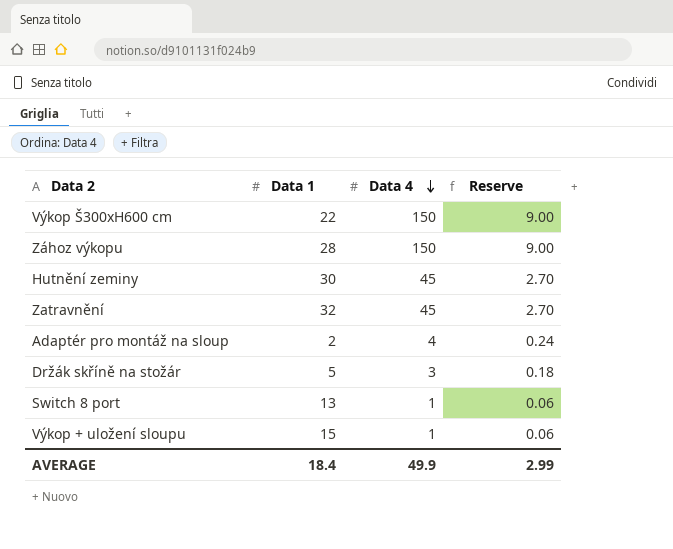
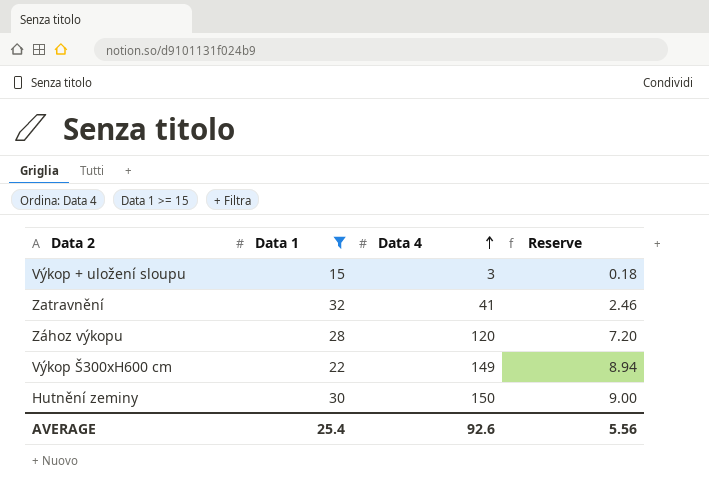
filter: none -> Data 1 >= 15
row order: Data 4 descending -> Data 4 ascending
Výkop + uložení sloupu | Data 4: 1 -> 3
Výkop + uložení sloupu | Reserve: 0.06 -> 0.18
Zatravnění | Data 4: 45 -> 41
Zatravnění | Reserve: 2.70 -> 2.46
Zához výkopu | Data 4: 150 -> 120
Zához výkopu | Reserve: 9.00 -> 7.20
Výkop Š300xH600 cm | Data 4: 150 -> 149
Výkop Š300xH600 cm | Reserve: 9.00 -> 8.94
Hutnění zeminy | Data 4: 45 -> 150
Hutnění zeminy | Reserve: 2.70 -> 9.00
AVERAGE | Data 1: 18.4 -> 25.4
AVERAGE | Data 4: 49.9 -> 92.6
AVERAGE | Reserve: 2.99 -> 5.56

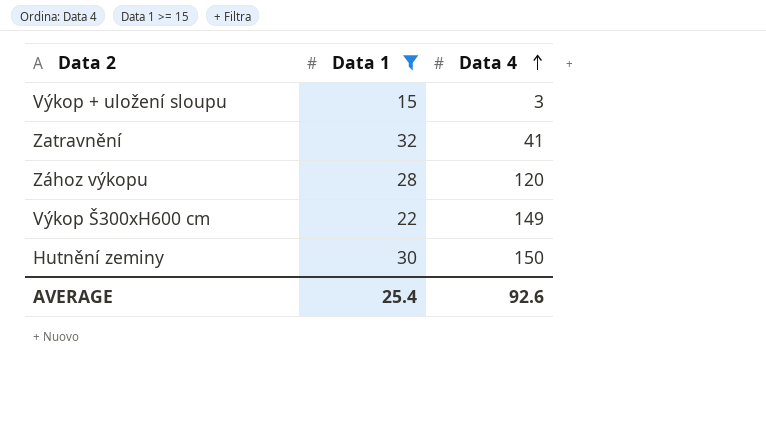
column Reserve | formula: [Data 4] * 0.06 -> none

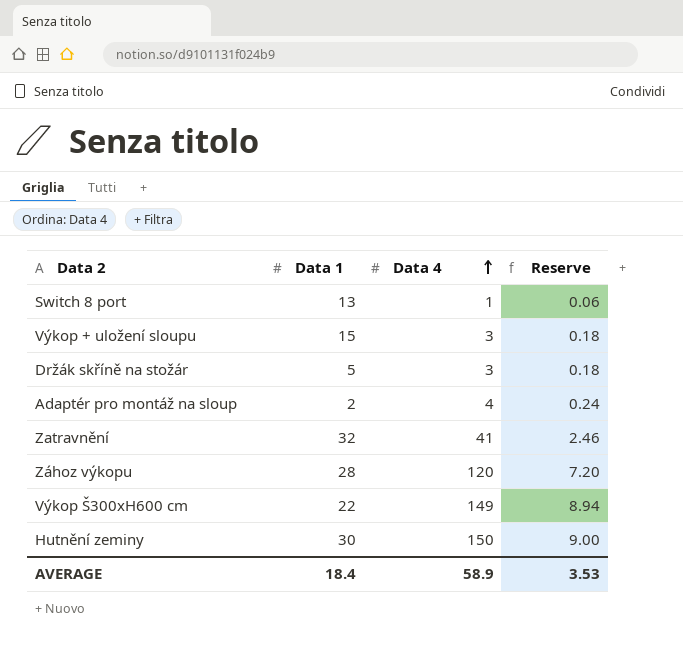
filter: Data 1 >= 15 -> none
column Reserve | formula: none -> [Data 4] * 0.06
AVERAGE | Data 1: 25.4 -> 18.4
AVERAGE | Data 4: 92.6 -> 58.9

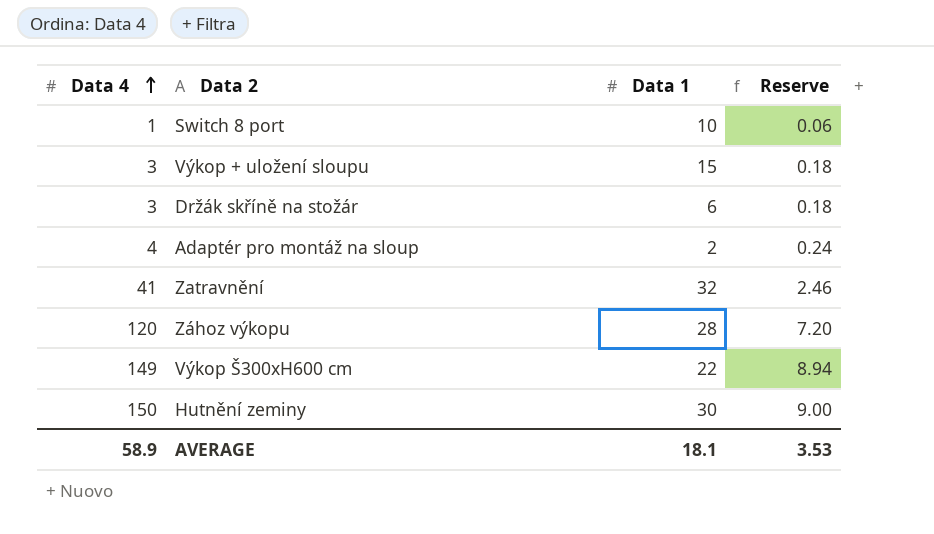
column Data 4 | position: 3 -> 1
Switch 8 port | Data 1: 13 -> 10
Držák skříně na stožár | Data 1: 5 -> 6
AVERAGE | Data 1: 18.4 -> 18.1

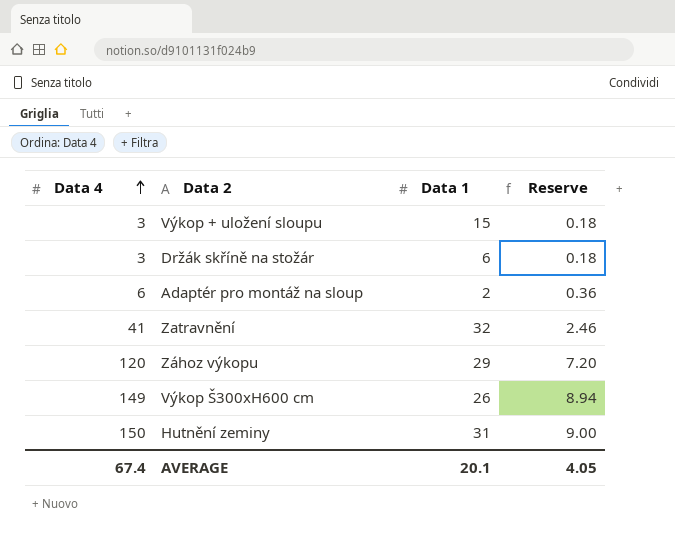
row Switch 8 port: 1 | 10 | 0.06 -> none
Adaptér pro montáž na sloup | Data 4: 4 -> 6
Adaptér pro montáž na sloup | Reserve: 0.24 -> 0.36
Zához výkopu | Data 1: 28 -> 29
Výkop Š300xH600 cm | Data 1: 22 -> 26
Hutnění zeminy | Data 1: 30 -> 31
AVERAGE | Data 4: 58.9 -> 67.4
AVERAGE | Data 1: 18.1 -> 20.1
AVERAGE | Reserve: 3.53 -> 4.05

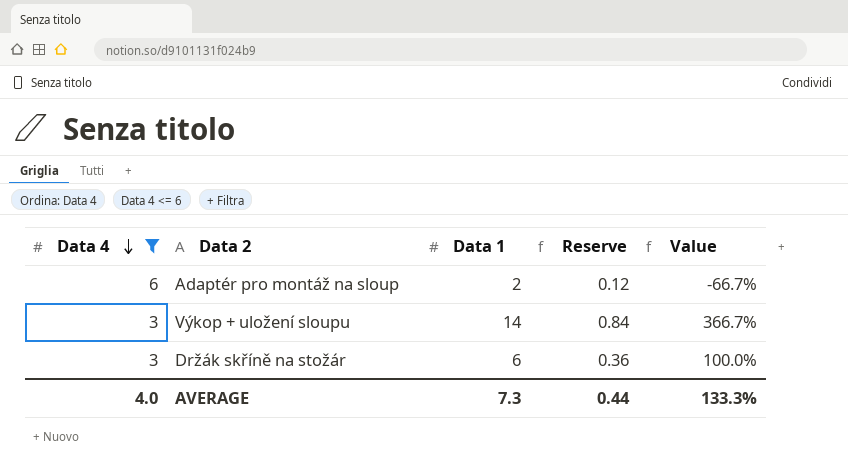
filter: none -> Data 4 <= 6
row order: Data 4 ascending -> Data 4 descending
column Reserve | formula: [Data 4] * 0.06 -> [Data 1] * 0.06
column Value | formula: none -> ([Data 1] - [Data 4]) / [Data 4]
Výkop + uložení sloupu | Data 1: 15 -> 14
AVERAGE | Data 4: 67.4 -> 4.0
AVERAGE | Data 1: 20.1 -> 7.3
AVERAGE | Reserve: 4.05 -> 0.44

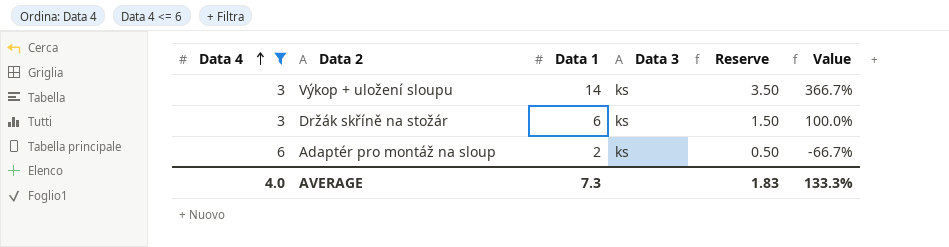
row order: Data 4 descending -> Data 4 ascending
column Data 3 | position: none -> 4
column Reserve | formula: [Data 1] * 0.06 -> [Data 1] * 0.25
AVERAGE | Reserve: 0.44 -> 1.83

